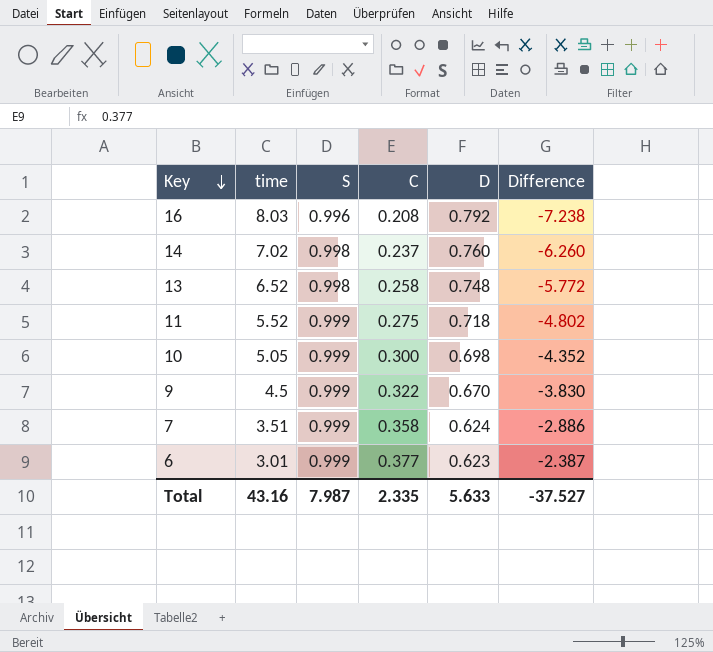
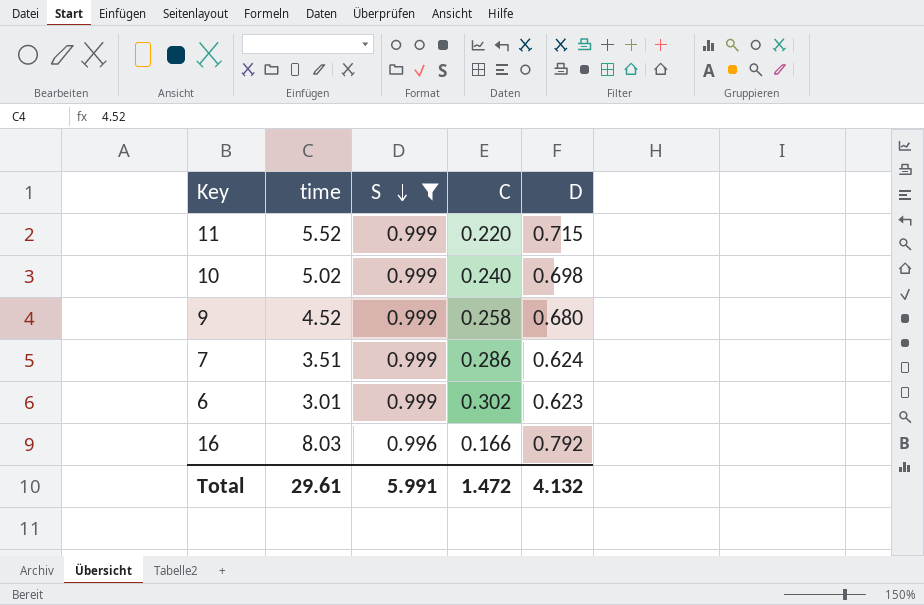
filter: none -> S != 0.998
row order: Key descending -> S descending
column Difference | formula: [D] - [time] -> none
11 | C: 0.275 -> 0.220
11 | D: 0.718 -> 0.715
10 | time: 5.05 -> 5.02
10 | C: 0.300 -> 0.240
9 | time: 4.5 -> 4.52
9 | C: 0.322 -> 0.258
9 | D: 0.670 -> 0.680
7 | C: 0.358 -> 0.286
6 | C: 0.377 -> 0.302
16 | C: 0.208 -> 0.166
Total | time: 43.16 -> 29.61
Total | S: 7.987 -> 5.991
Total | C: 2.335 -> 1.472
Total | D: 5.633 -> 4.132

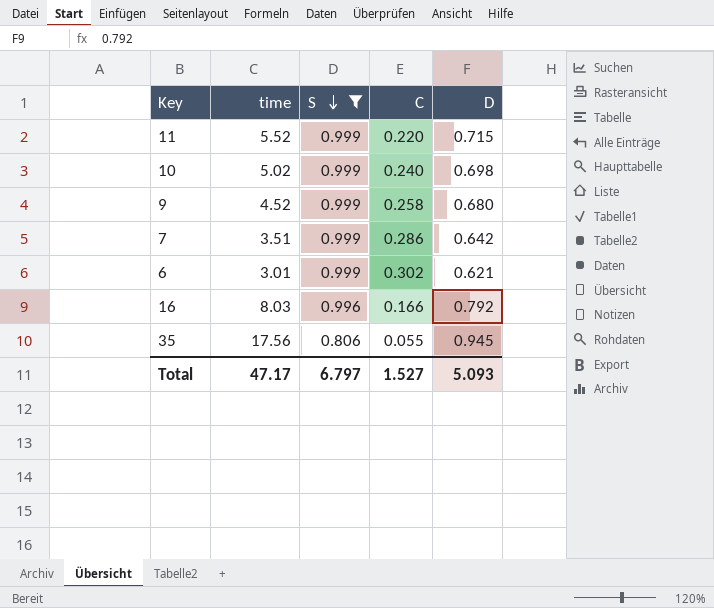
7 | D: 0.624 -> 0.642
6 | D: 0.623 -> 0.621
row 35: none -> 17.56 | 0.806 | 0.055 | 0.945
Total | time: 29.61 -> 47.17
Total | S: 5.991 -> 6.797
Total | C: 1.472 -> 1.527
Total | D: 4.132 -> 5.093

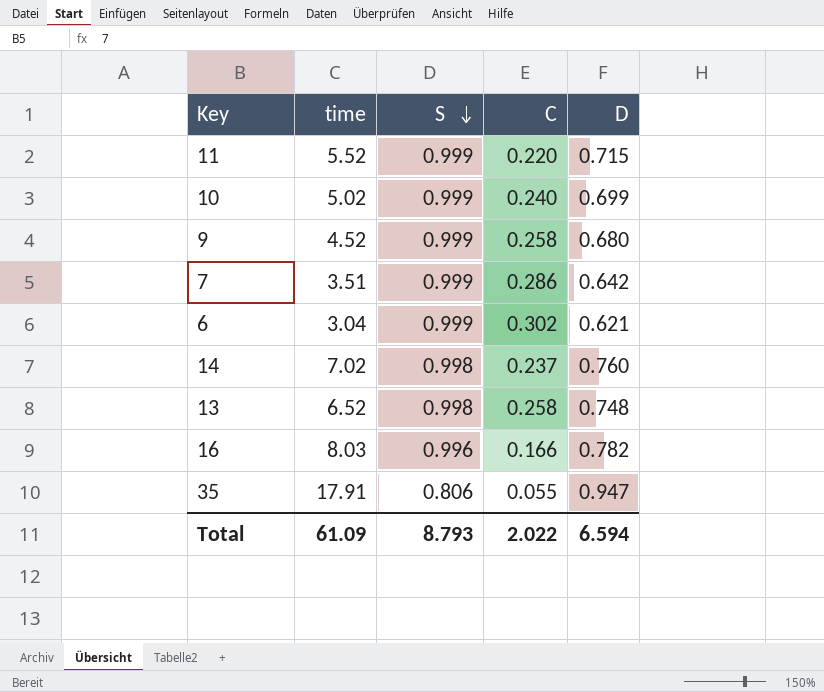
filter: S != 0.998 -> none
10 | D: 0.698 -> 0.699
6 | time: 3.01 -> 3.04
16 | D: 0.792 -> 0.782
35 | time: 17.56 -> 17.91
35 | D: 0.945 -> 0.947
Total | time: 47.17 -> 61.09
Total | S: 6.797 -> 8.793
Total | C: 1.527 -> 2.022
Total | D: 5.093 -> 6.594

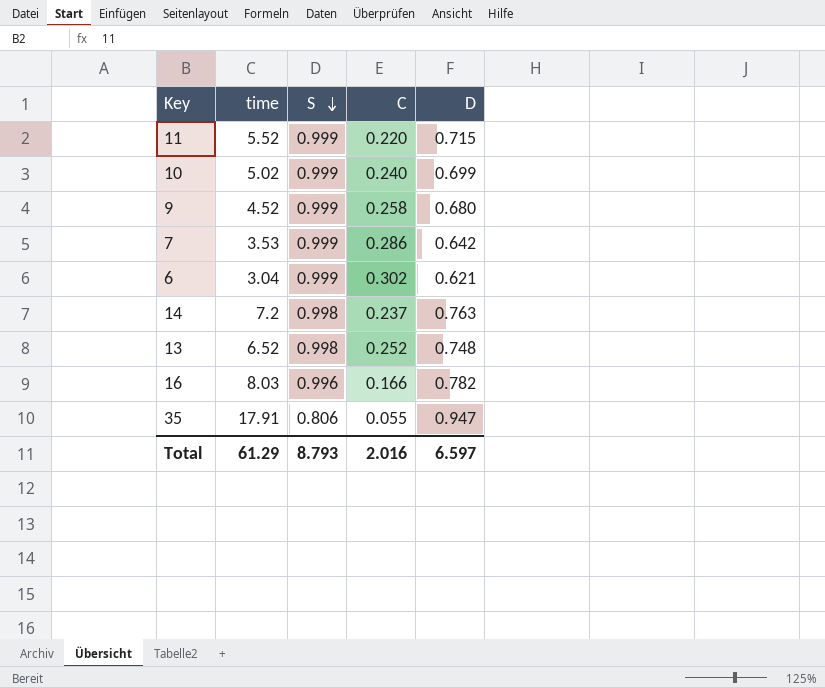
7 | time: 3.51 -> 3.53
14 | time: 7.02 -> 7.2
14 | D: 0.760 -> 0.763
13 | C: 0.258 -> 0.252
Total | time: 61.09 -> 61.29
Total | C: 2.022 -> 2.016
Total | D: 6.594 -> 6.597

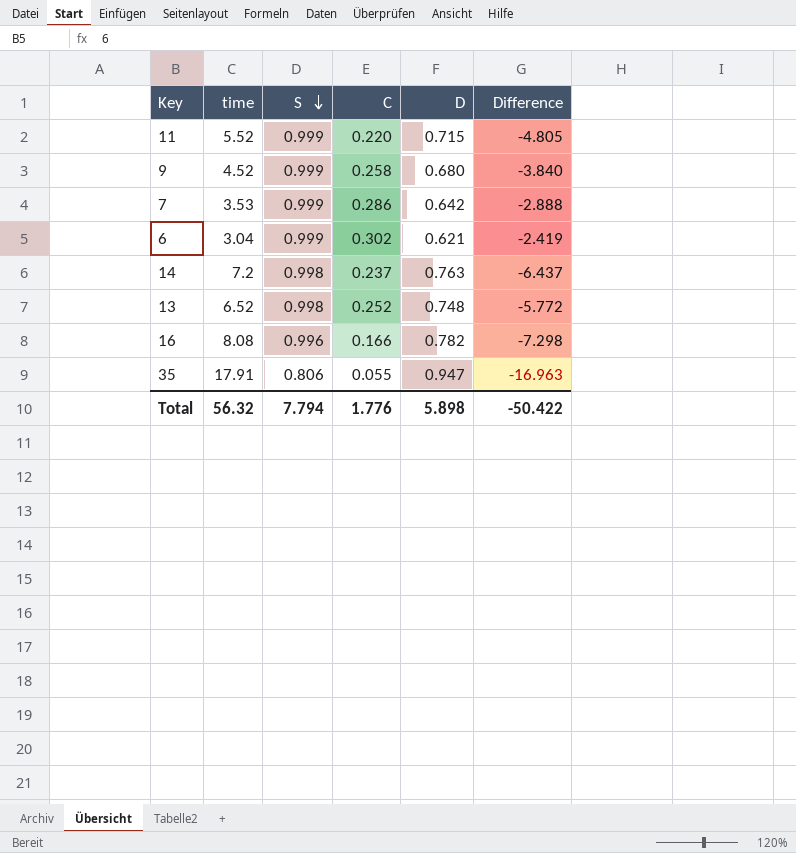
column Difference | formula: none -> [D] - [time]
row 10: 5.02 | 0.999 | 0.240 | 0.699 -> none
16 | time: 8.03 -> 8.08
Total | time: 61.29 -> 56.32
Total | S: 8.793 -> 7.794
Total | C: 2.016 -> 1.776
Total | D: 6.597 -> 5.898

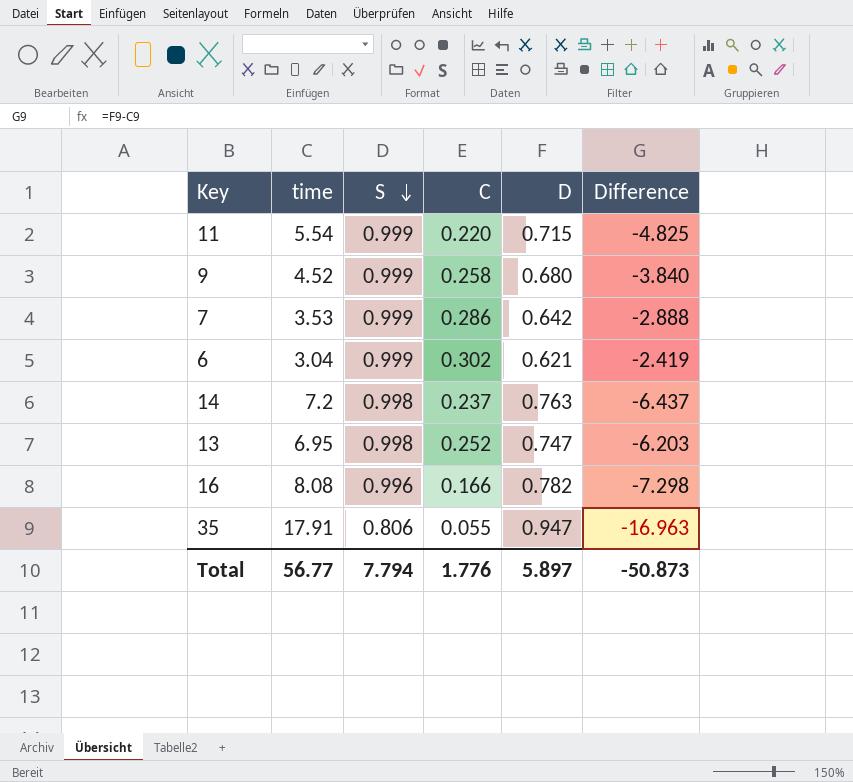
11 | time: 5.52 -> 5.54
11 | Difference: -4.805 -> -4.825
13 | time: 6.52 -> 6.95
13 | D: 0.748 -> 0.747
13 | Difference: -5.772 -> -6.203
Total | time: 56.32 -> 56.77
Total | D: 5.898 -> 5.897
Total | Difference: -50.422 -> -50.873

